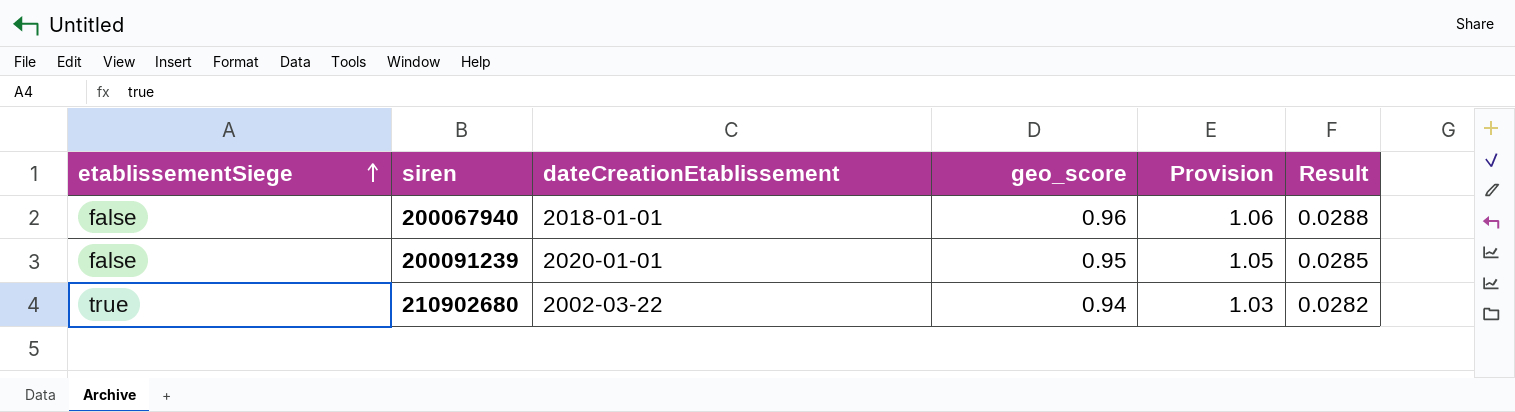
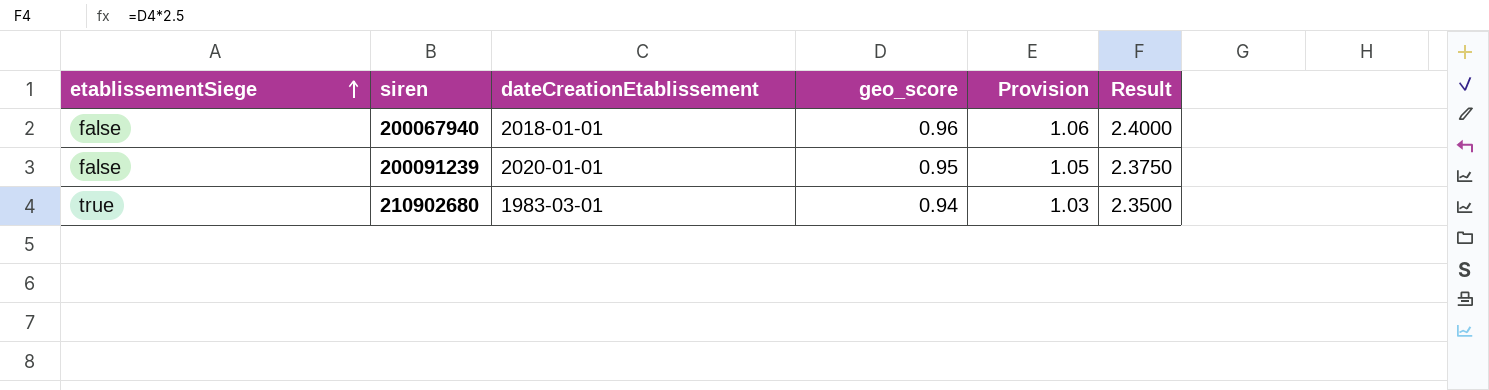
column Result | formula: [geo_score] * 0.03 -> [geo_score] * 2.5
210902680 | dateCreationEtablissement: 2002-03-22 -> 1983-03-01

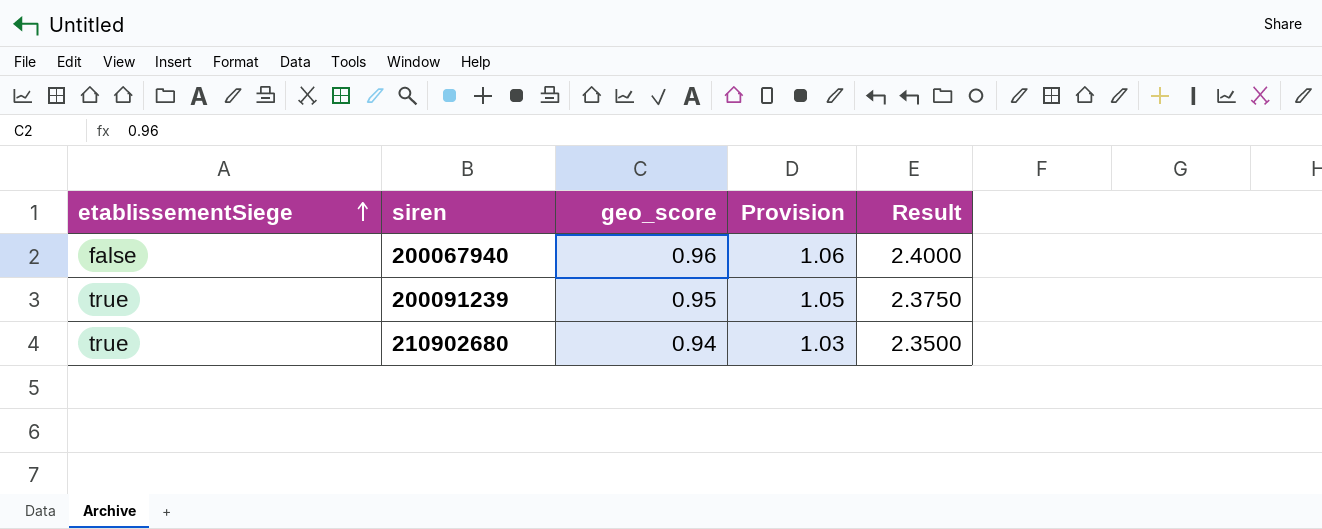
column dateCreationEtablissement | position: 3 -> none
200091239 | etablissementSiege: false -> true

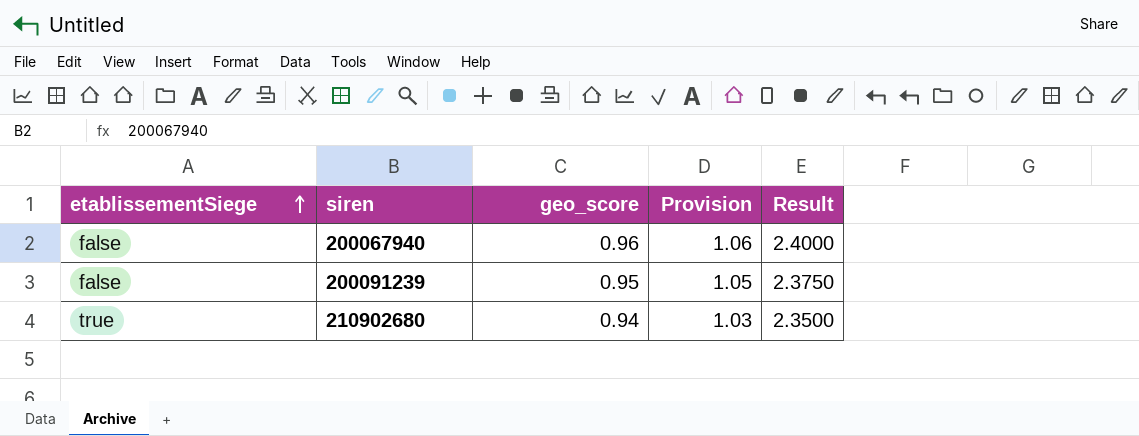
200091239 | etablissementSiege: true -> false

